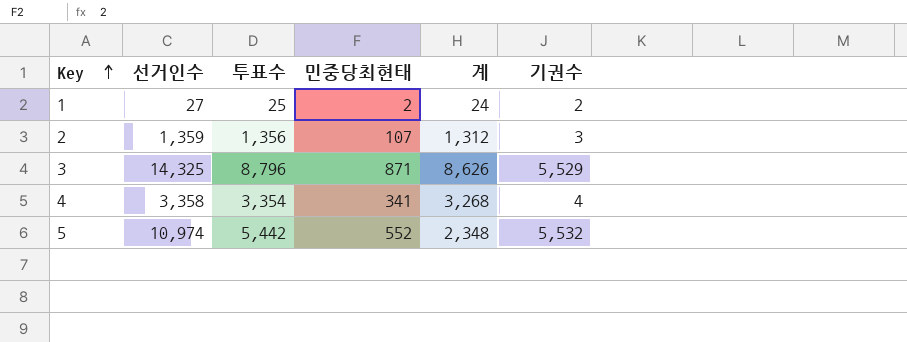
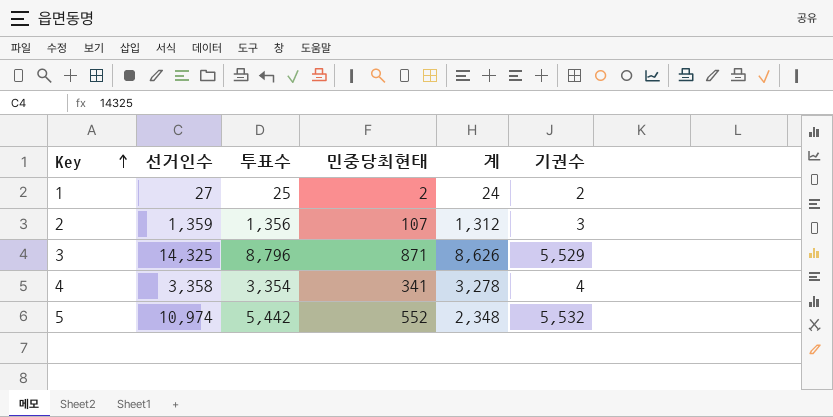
4 | 계: 3,268 -> 3,278

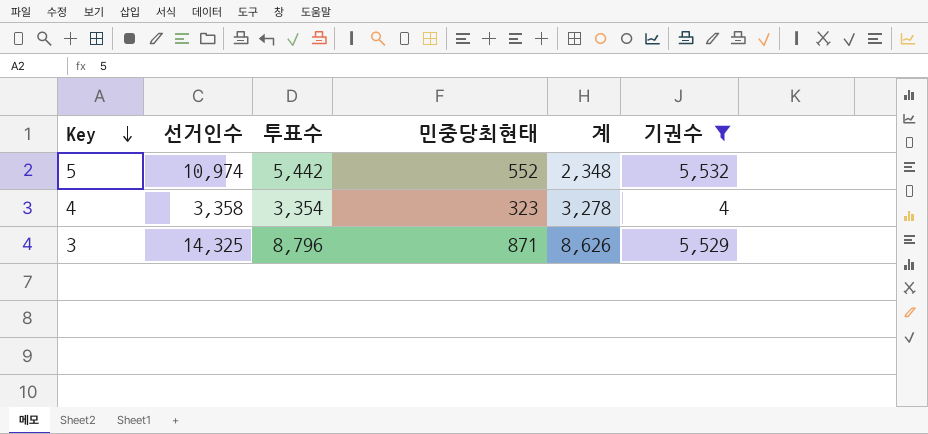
filter: none -> 기권수 >= 4
row order: Key ascending -> Key descending
4 | 민중당최현태: 341 -> 323

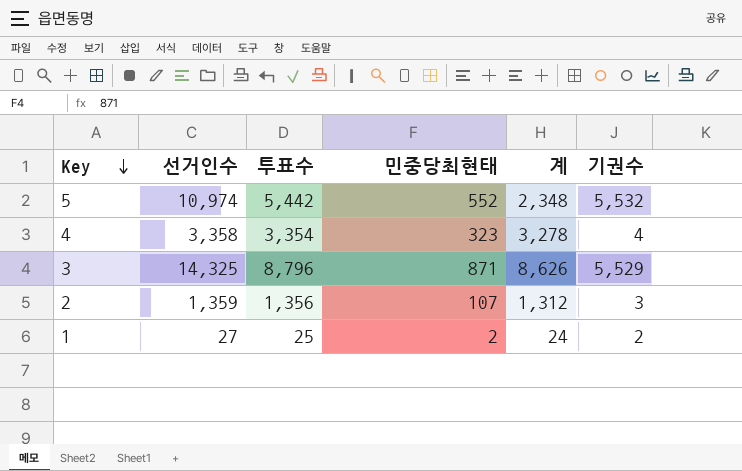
filter: 기권수 >= 4 -> none

